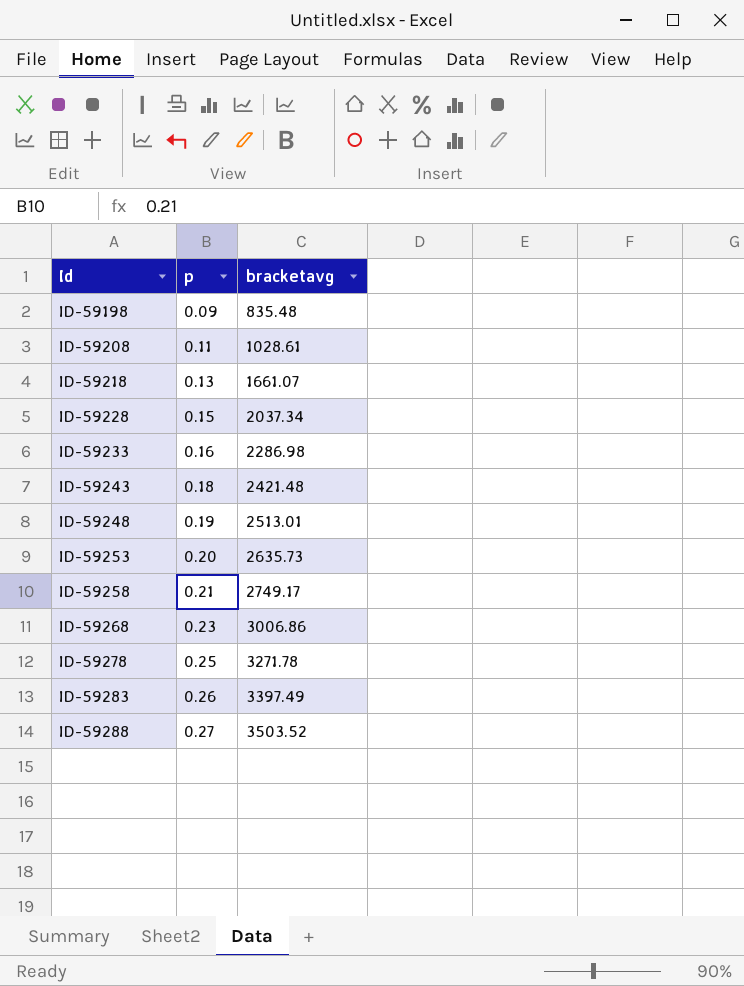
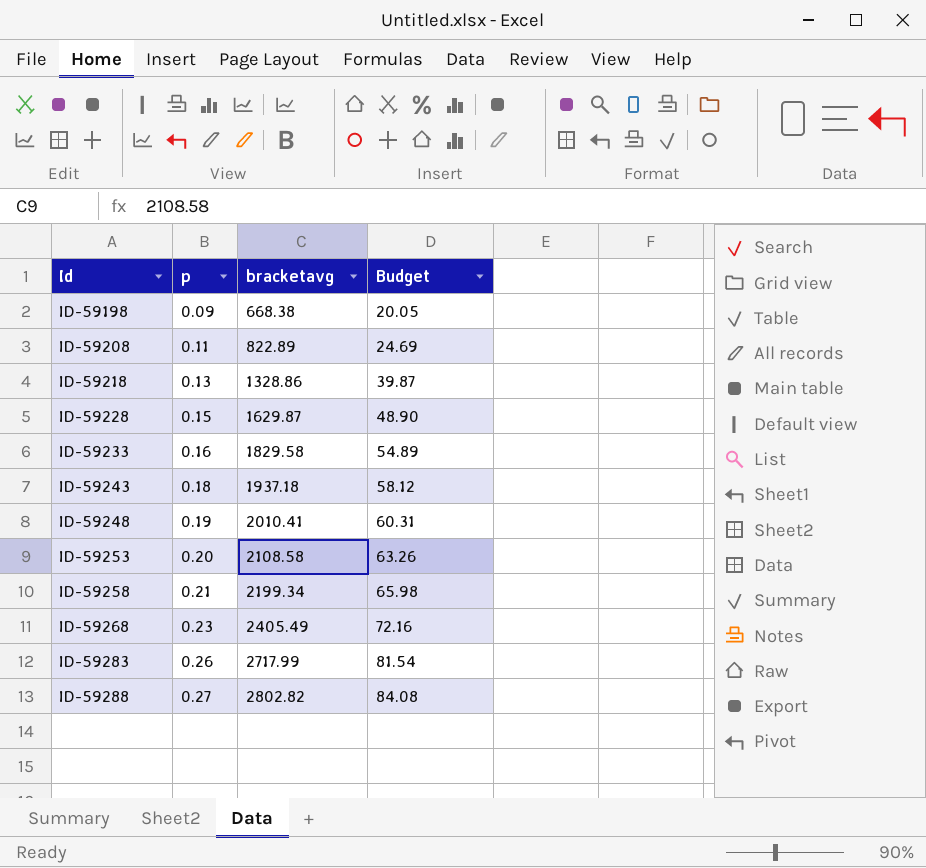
column Budget | formula: none -> [bracketavg] * 0.03
row ID-59278: 0.25 | 3271.78 -> none
ID-59198 | bracketavg: 835.48 -> 668.38
ID-59208 | bracketavg: 1028.61 -> 822.89
ID-59218 | bracketavg: 1661.07 -> 1328.86
ID-59228 | bracketavg: 2037.34 -> 1629.87
ID-59233 | bracketavg: 2286.98 -> 1829.58
ID-59243 | bracketavg: 2421.48 -> 1937.18
ID-59248 | bracketavg: 2513.01 -> 2010.41
ID-59253 | bracketavg: 2635.73 -> 2108.58
ID-59258 | bracketavg: 2749.17 -> 2199.34
ID-59268 | bracketavg: 3006.86 -> 2405.49
ID-59283 | bracketavg: 3397.49 -> 2717.99
ID-59288 | bracketavg: 3503.52 -> 2802.82

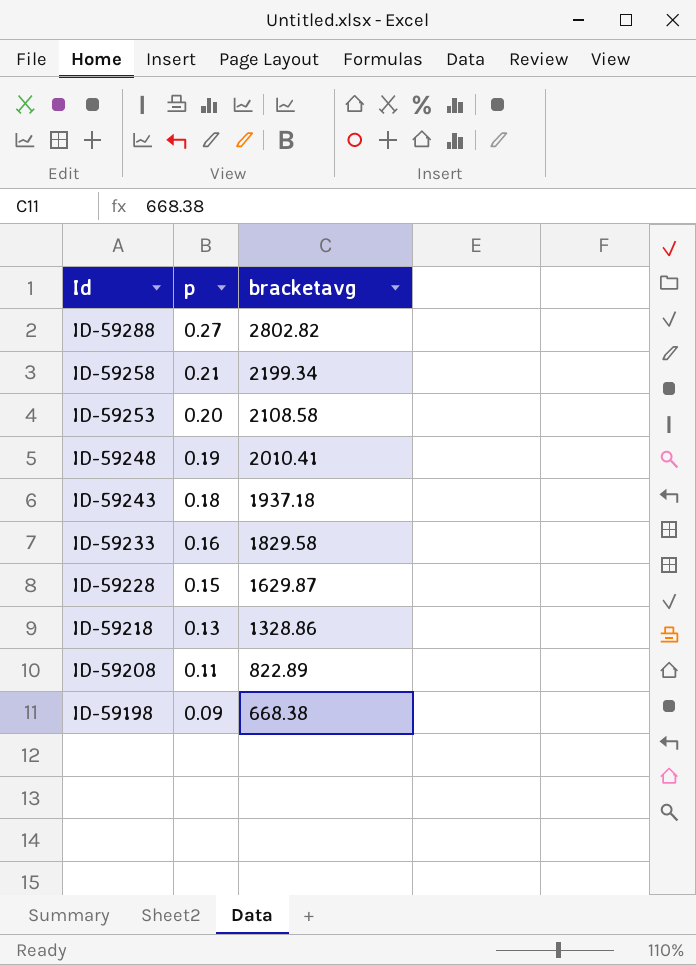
row order: Id ascending -> Id descending
column Budget | formula: [bracketavg] * 0.03 -> none
row ID-59268: 0.23 | 2405.49 | 72.16 -> none
row ID-59283: 0.26 | 2717.99 | 81.54 -> none

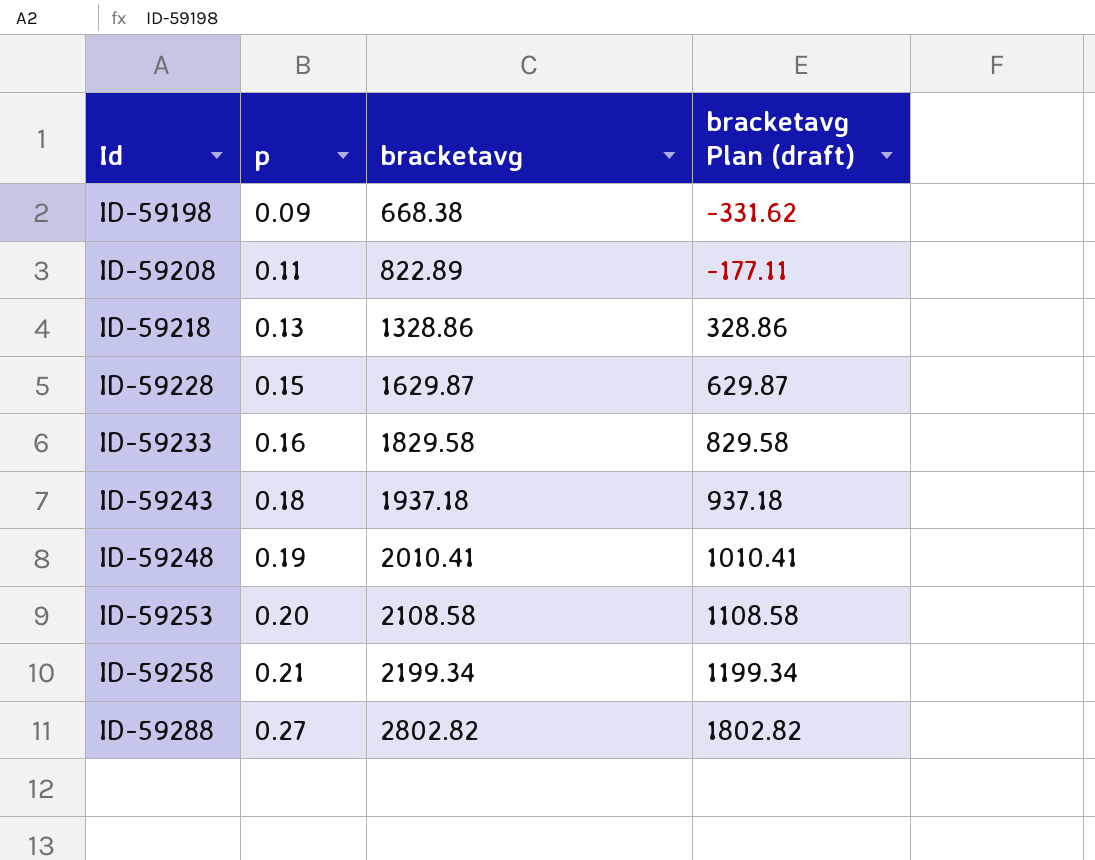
row order: Id descending -> Id ascending
column bracketavg Plan (draft) | formula: none -> [bracketavg] - 1000

